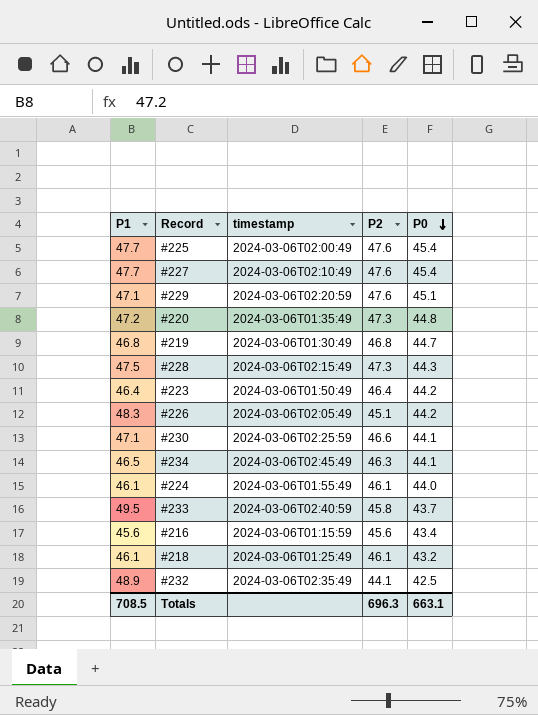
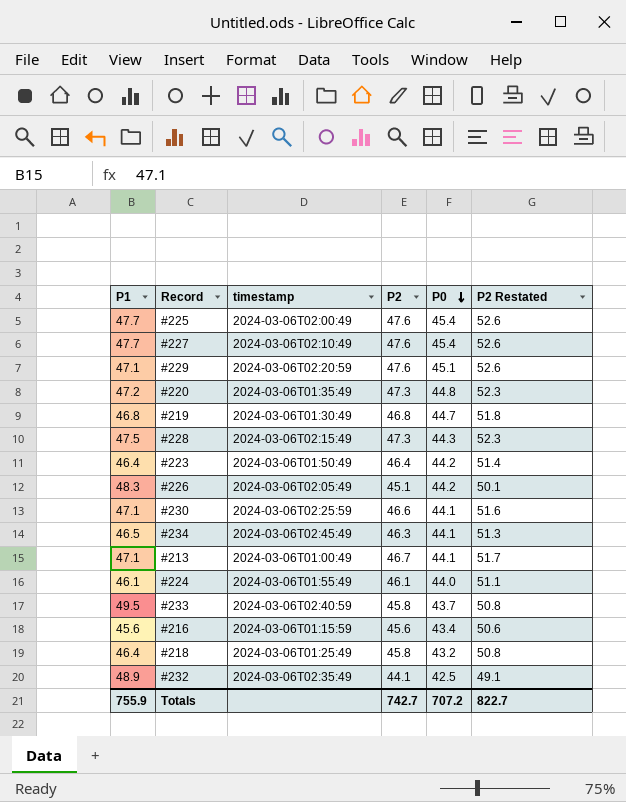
column P2 Restated | formula: none -> [P2] + 5
row #213: none -> 47.1 | 2024-03-06T01:00:49 | 46.7 | 44.1 | 51.7
#218 | P1: 46.1 -> 46.4
#218 | P2: 46.1 -> 45.8
Totals | P1: 708.5 -> 755.9
Totals | P2: 696.3 -> 742.7
Totals | P0: 663.1 -> 707.2

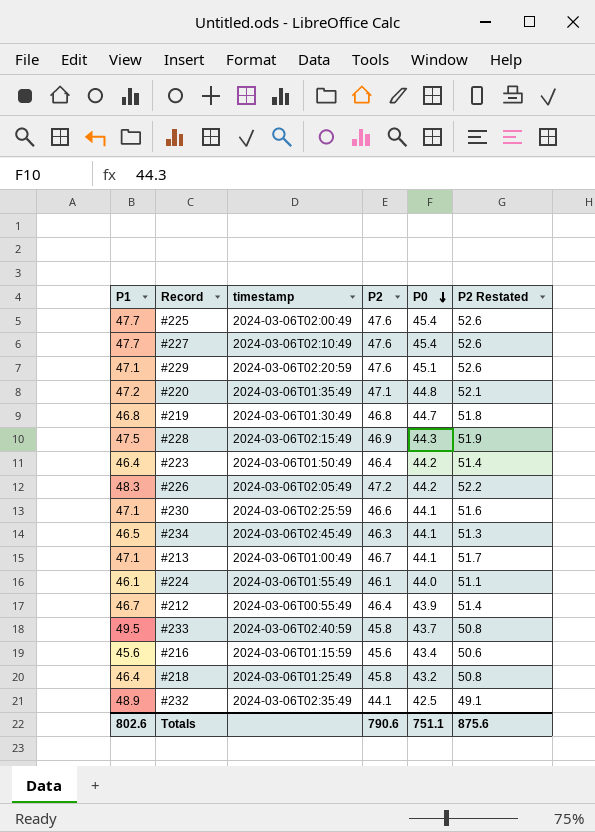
#220 | P2: 47.3 -> 47.1
#220 | P2 Restated: 52.3 -> 52.1
#228 | P2: 47.3 -> 46.9
#228 | P2 Restated: 52.3 -> 51.9
#226 | P2: 45.1 -> 47.2
#226 | P2 Restated: 50.1 -> 52.2
row #212: none -> 46.7 | 2024-03-06T00:55:49 | 46.4 | 43.9 | 51.4
Totals | P1: 755.9 -> 802.6
Totals | P2: 742.7 -> 790.6
Totals | P0: 707.2 -> 751.1
Totals | P2 Restated: 822.7 -> 875.6

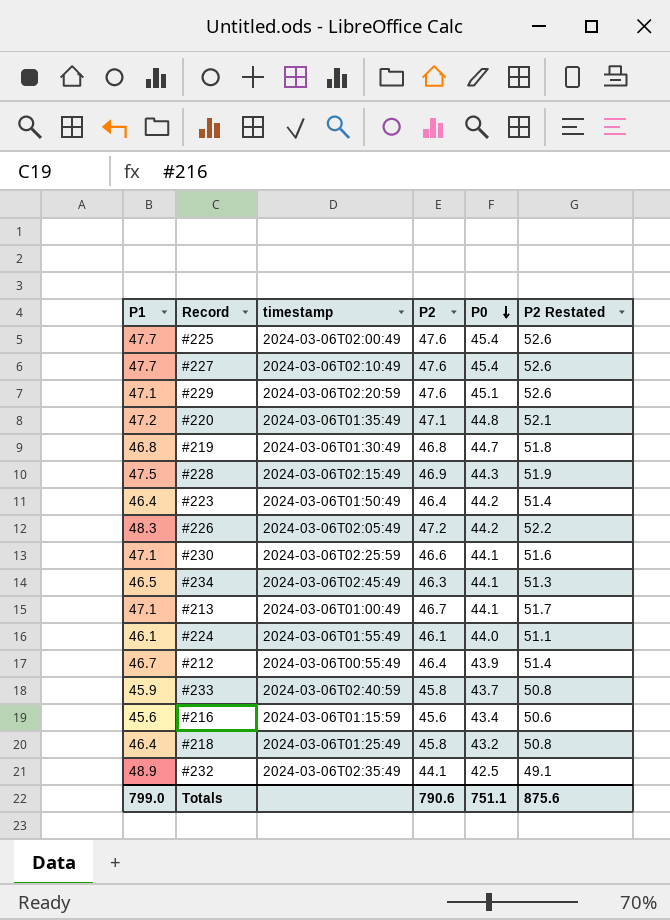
#233 | P1: 49.5 -> 45.9
Totals | P1: 802.6 -> 799.0

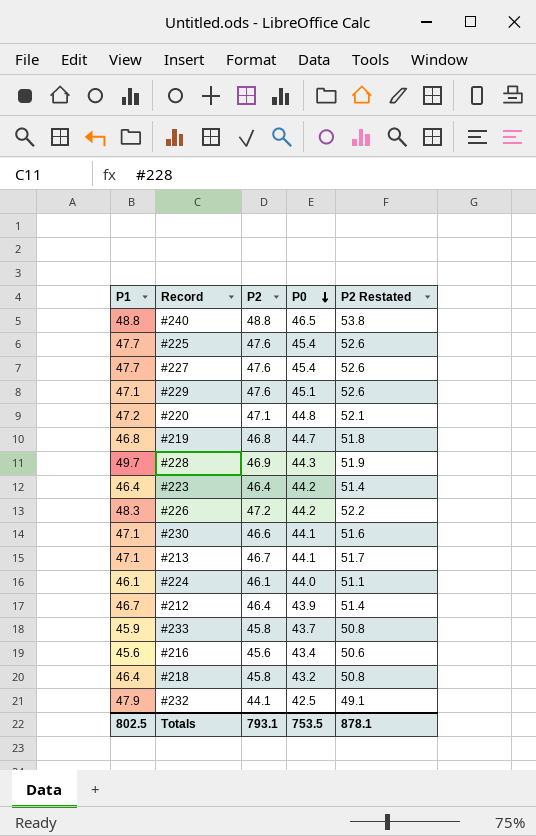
column timestamp | position: 3 -> none
row #234: 46.5 | 2024-03-06T02:45:49 | 46.3 | 44.1 | 51.3 -> none
row #240: none -> 48.8 | 48.8 | 46.5 | 53.8
#228 | P1: 47.5 -> 49.7
#232 | P1: 48.9 -> 47.9
Totals | P1: 799.0 -> 802.5
Totals | P2: 790.6 -> 793.1
Totals | P0: 751.1 -> 753.5
Totals | P2 Restated: 875.6 -> 878.1

